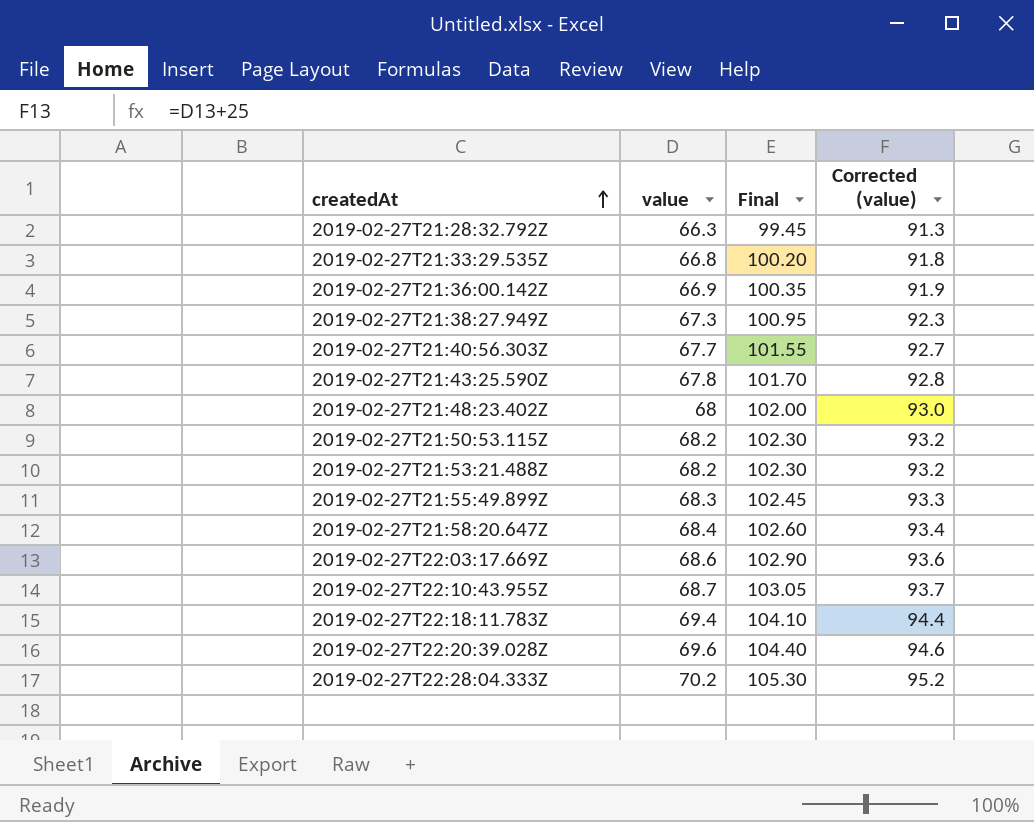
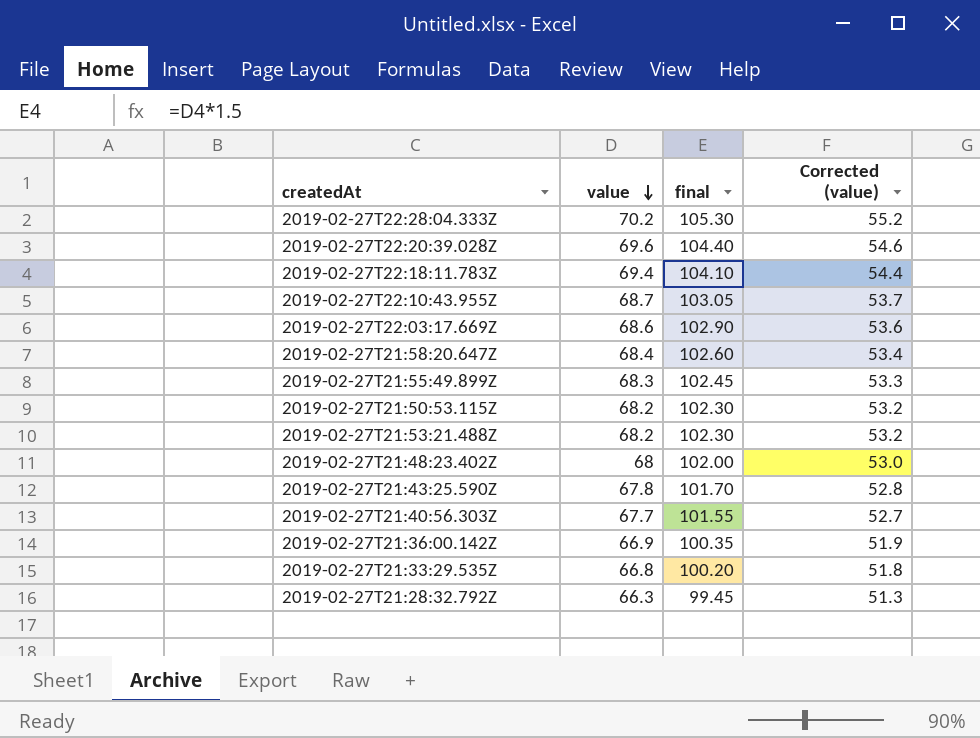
row order: createdAt ascending -> value descending
column name: Final -> final
column Corrected (value) | formula: [value] + 25 -> [value] - 15
row 2019-02-27T21:38:27.949Z: 67.3 | 100.95 | 92.3 -> none

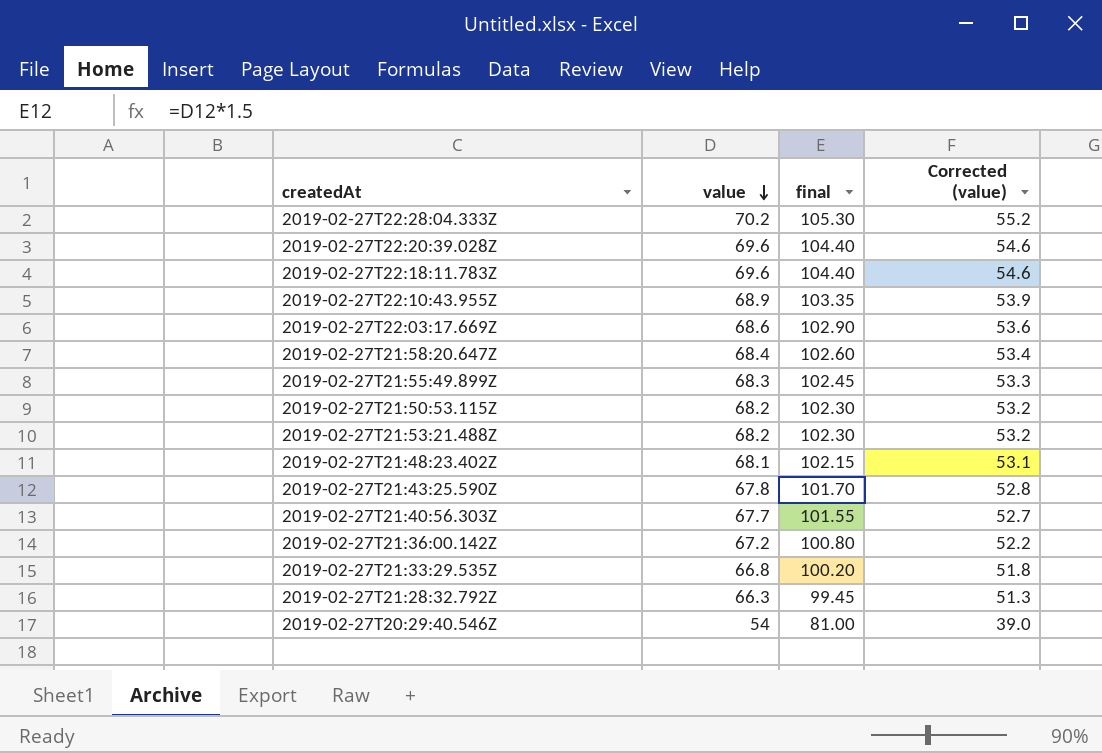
2019-02-27T22:18:11.783Z | value: 69.4 -> 69.6
2019-02-27T22:18:11.783Z | final: 104.10 -> 104.40
2019-02-27T22:18:11.783Z | Corrected (value): 54.4 -> 54.6
2019-02-27T22:10:43.955Z | value: 68.7 -> 68.9
2019-02-27T22:10:43.955Z | final: 103.05 -> 103.35
2019-02-27T22:10:43.955Z | Corrected (value): 53.7 -> 53.9
2019-02-27T21:48:23.402Z | value: 68 -> 68.1
2019-02-27T21:48:23.402Z | final: 102.00 -> 102.15
2019-02-27T21:48:23.402Z | Corrected (value): 53.0 -> 53.1
2019-02-27T21:36:00.142Z | value: 66.9 -> 67.2
2019-02-27T21:36:00.142Z | final: 100.35 -> 100.80
2019-02-27T21:36:00.142Z | Corrected (value): 51.9 -> 52.2
row 2019-02-27T20:29:40.546Z: none -> 54 | 81.00 | 39.0

